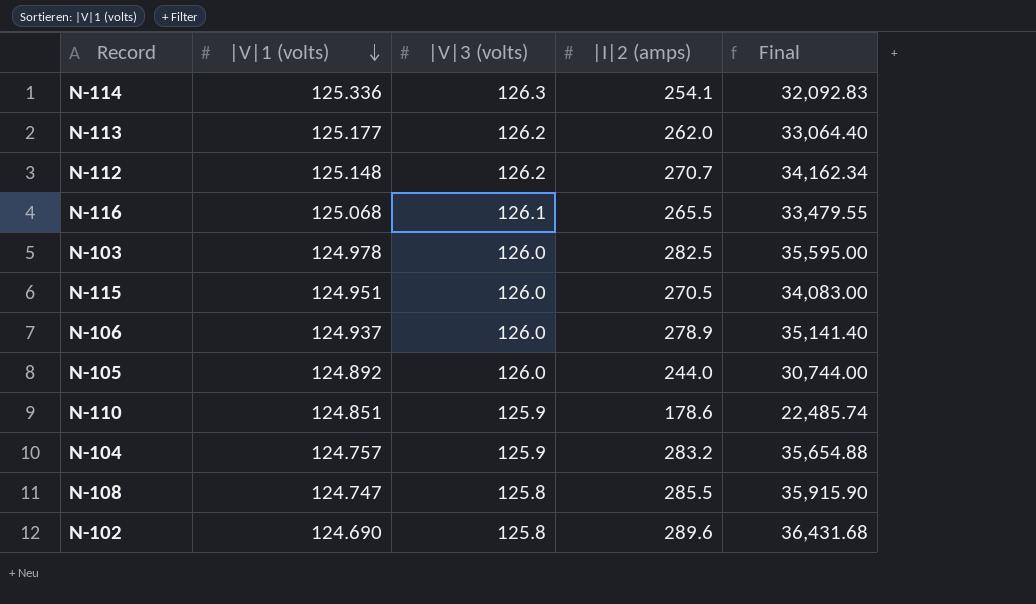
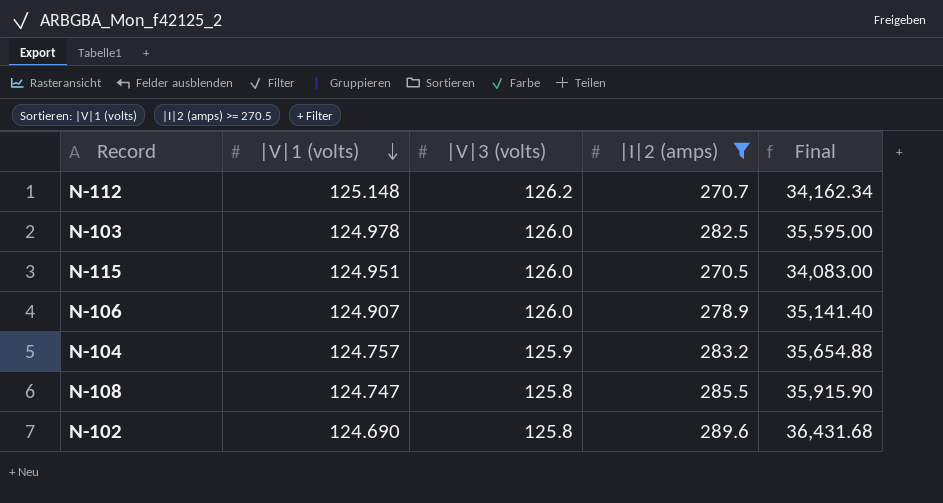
filter: none -> |I|2 (amps) >= 270.5
N-106 | |V|1 (volts): 124.937 -> 124.907

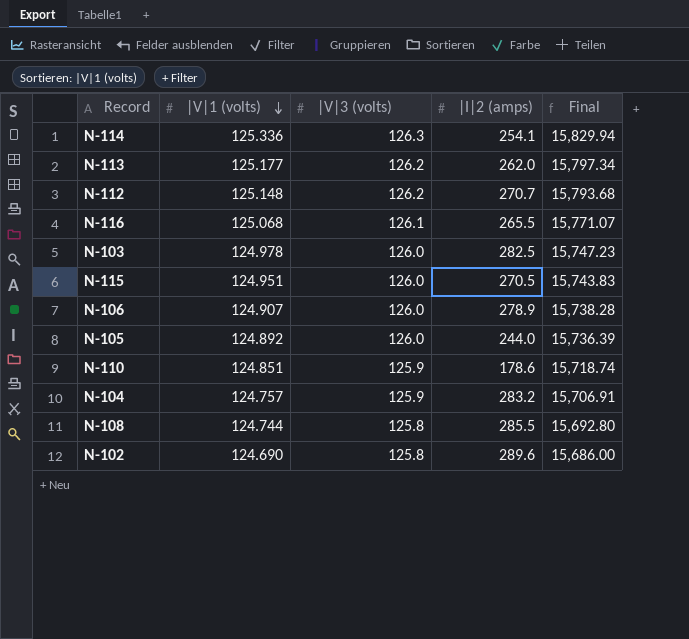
filter: |I|2 (amps) >= 270.5 -> none
column Final | formula: [|V|3 (volts)] * [|I|2 (amps)] -> [|V|1 (volts)] * [|V|3 (volts)]
N-108 | |V|1 (volts): 124.747 -> 124.744

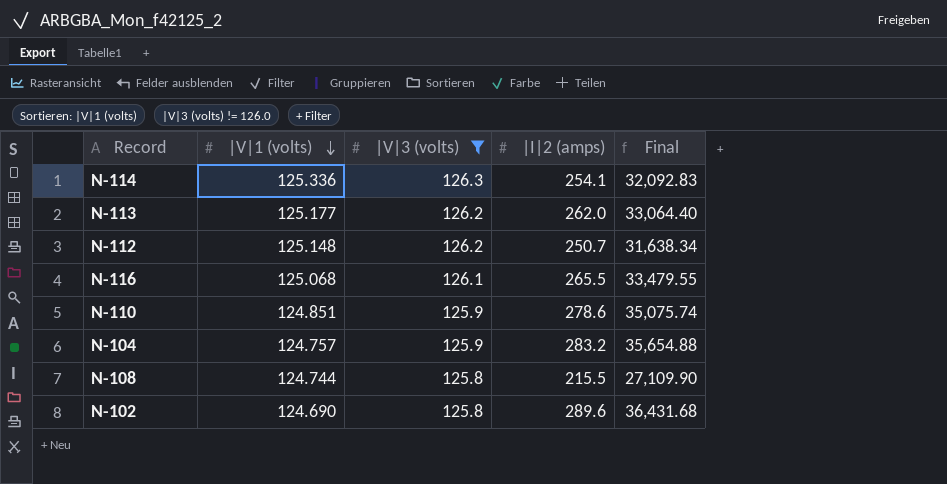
filter: none -> |V|3 (volts) != 126.0
column Final | formula: [|V|1 (volts)] * [|V|3 (volts)] -> [|V|3 (volts)] * [|I|2 (amps)]
N-112 | |I|2 (amps): 270.7 -> 250.7
N-110 | |I|2 (amps): 178.6 -> 278.6
N-108 | |I|2 (amps): 285.5 -> 215.5

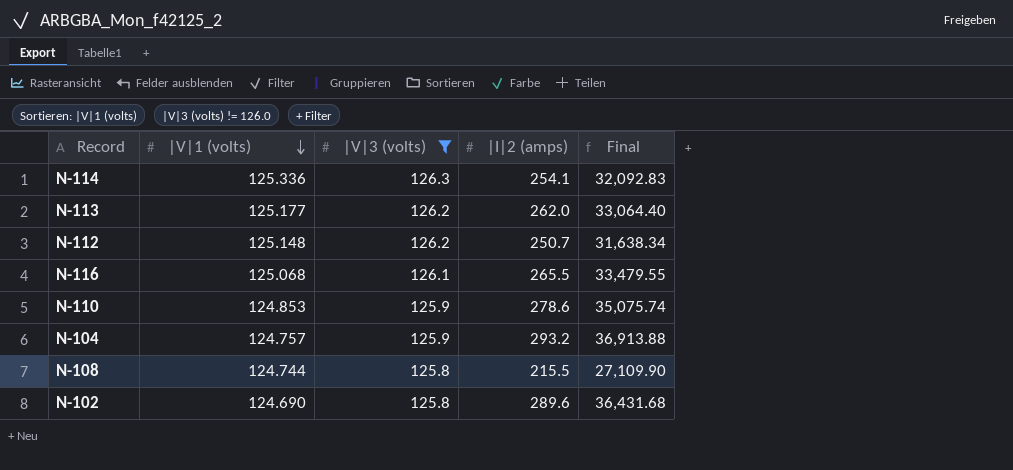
N-110 | |V|1 (volts): 124.851 -> 124.853
N-104 | |I|2 (amps): 283.2 -> 293.2
N-104 | Final: 35,654.88 -> 36,913.88

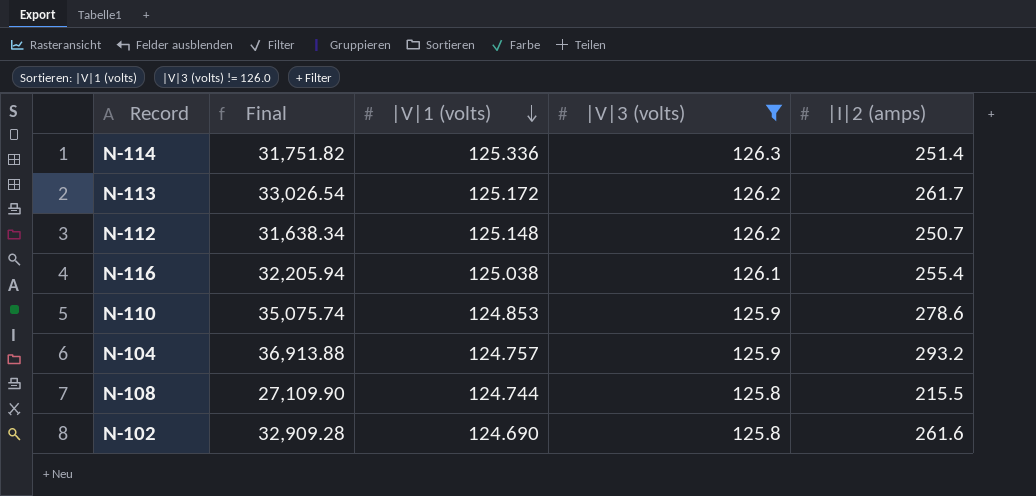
column Final | position: 5 -> 2
N-114 | Final: 32,092.83 -> 31,751.82
N-114 | |I|2 (amps): 254.1 -> 251.4
N-113 | Final: 33,064.40 -> 33,026.54
N-113 | |V|1 (volts): 125.177 -> 125.172
N-113 | |I|2 (amps): 262.0 -> 261.7
N-116 | Final: 33,479.55 -> 32,205.94
N-116 | |V|1 (volts): 125.068 -> 125.038
N-116 | |I|2 (amps): 265.5 -> 255.4
N-102 | Final: 36,431.68 -> 32,909.28
N-102 | |I|2 (amps): 289.6 -> 261.6

